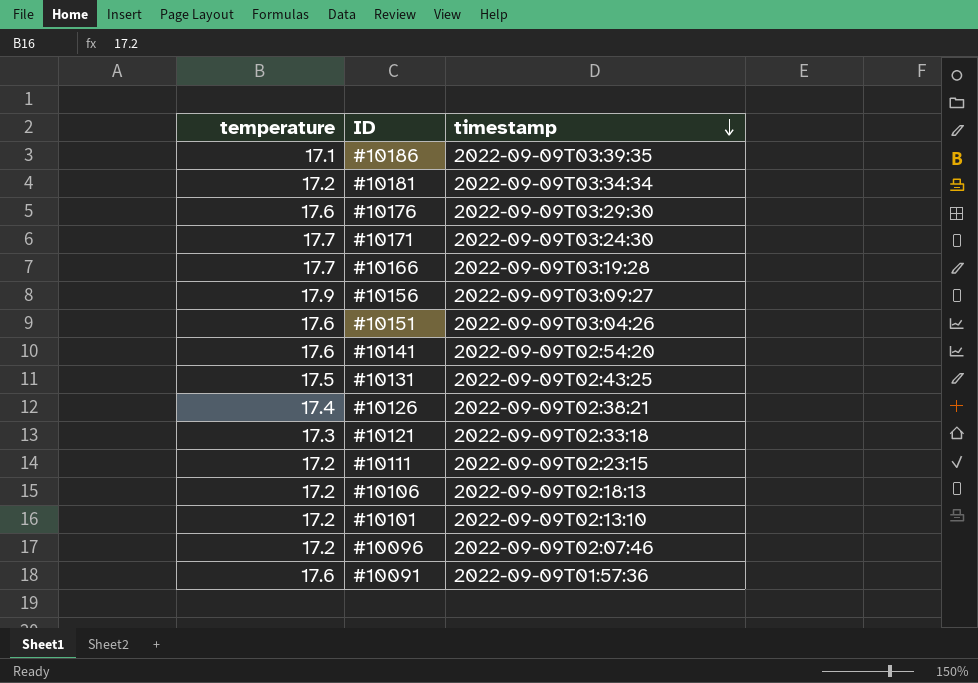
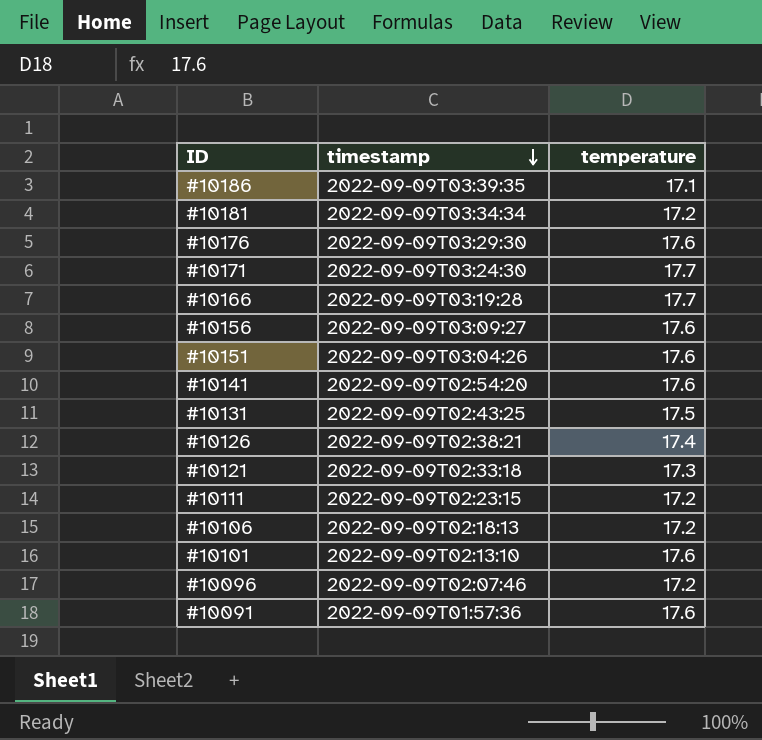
column temperature | position: 1 -> 3
#10156 | temperature: 17.9 -> 17.6
#10101 | temperature: 17.2 -> 17.6

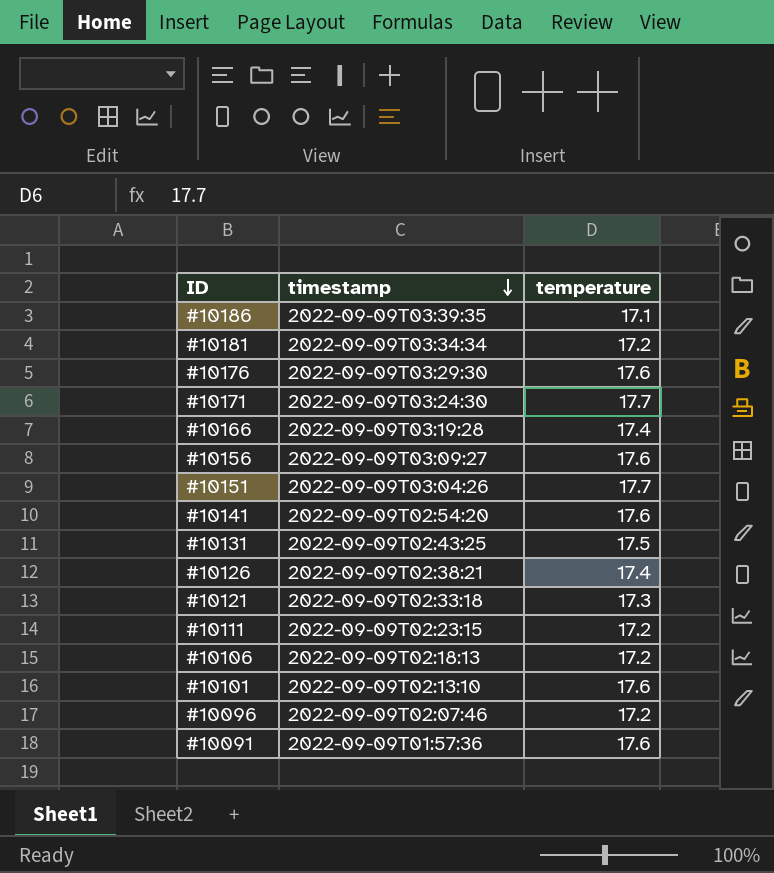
#10166 | temperature: 17.7 -> 17.4
#10151 | temperature: 17.6 -> 17.7

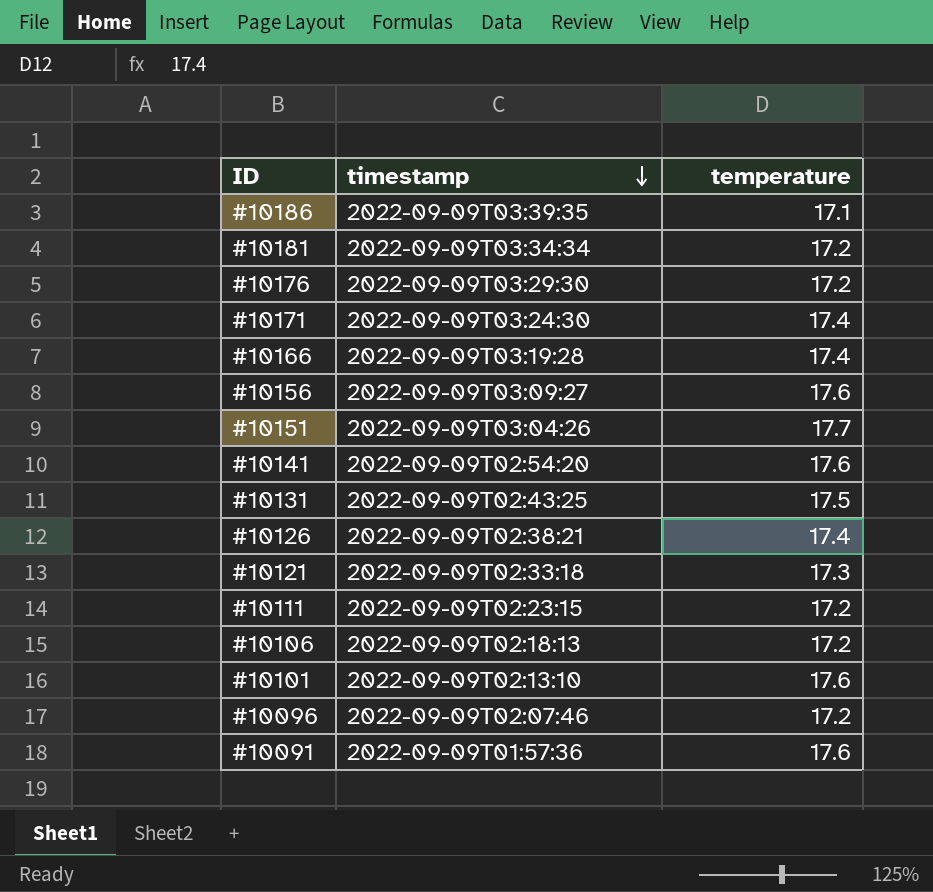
#10176 | temperature: 17.6 -> 17.2
#10171 | temperature: 17.7 -> 17.4

